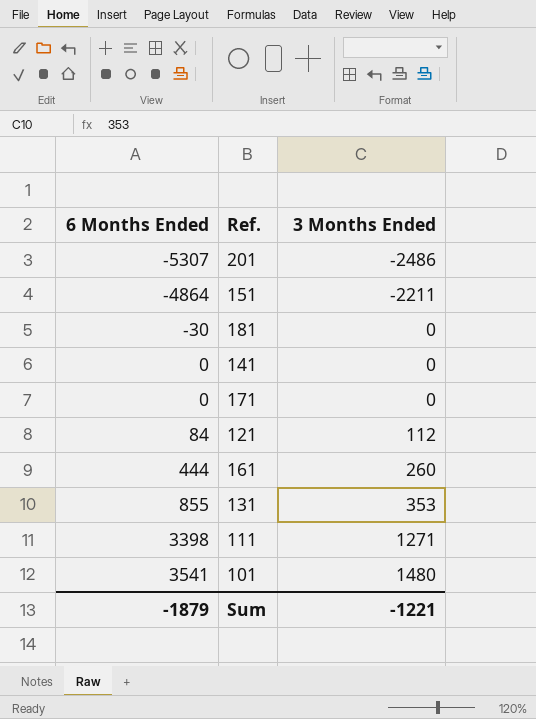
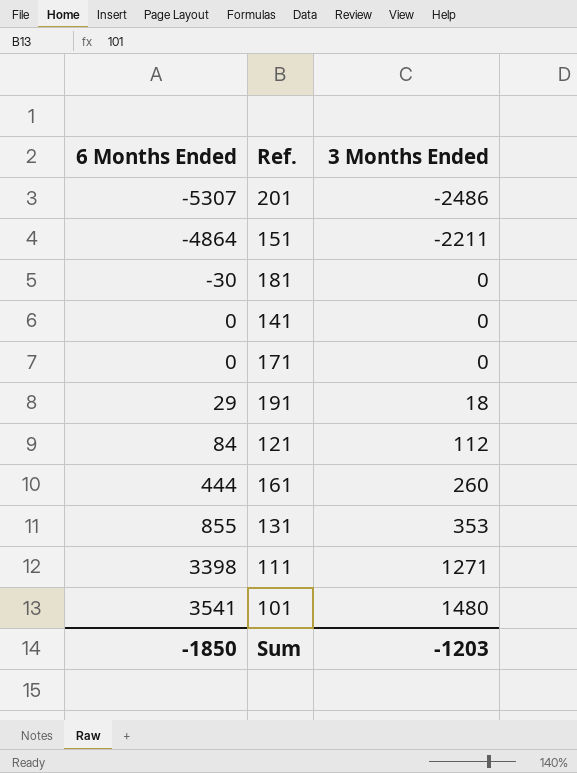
row 191: none -> 29 | 18
Sum | 6 Months Ended: -1879 -> -1850
Sum | 3 Months Ended: -1221 -> -1203

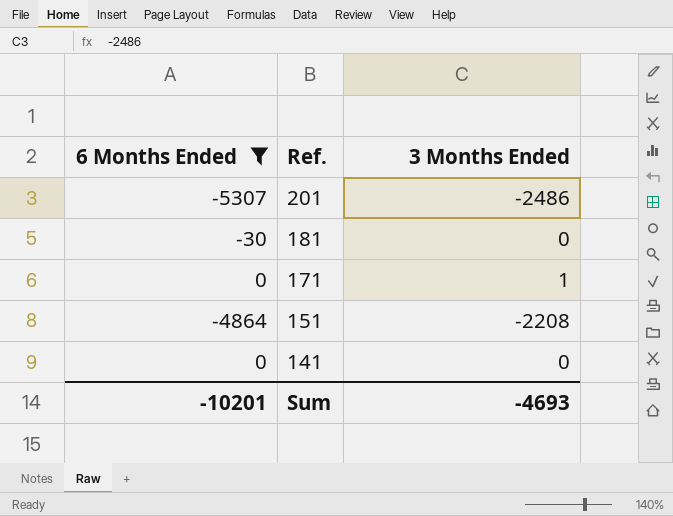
filter: none -> 6 Months Ended <= 0
row order: 6 Months Ended ascending -> Ref. descending
171 | 3 Months Ended: 0 -> 1
151 | 3 Months Ended: -2211 -> -2208
Sum | 6 Months Ended: -1850 -> -10201
Sum | 3 Months Ended: -1203 -> -4693

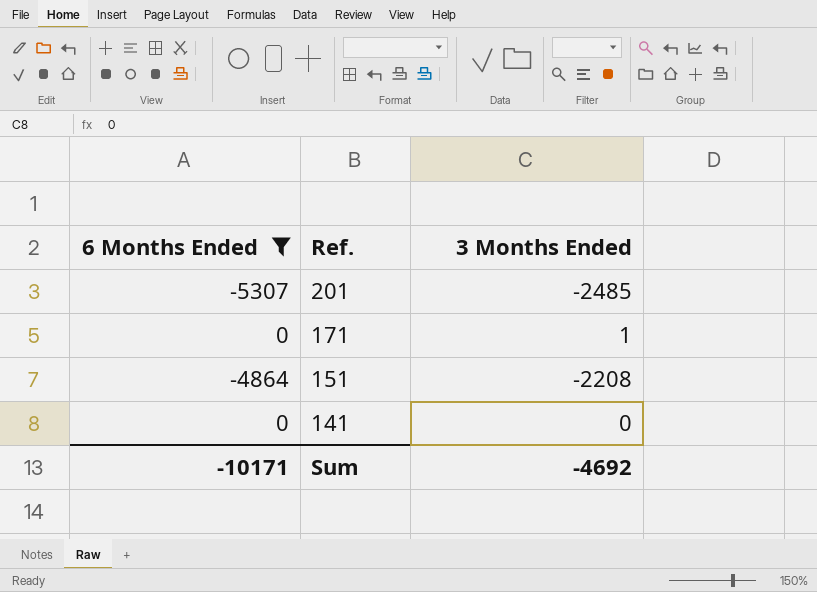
row 181: -30 | 0 -> none
201 | 3 Months Ended: -2486 -> -2485
Sum | 6 Months Ended: -10201 -> -10171
Sum | 3 Months Ended: -4693 -> -4692

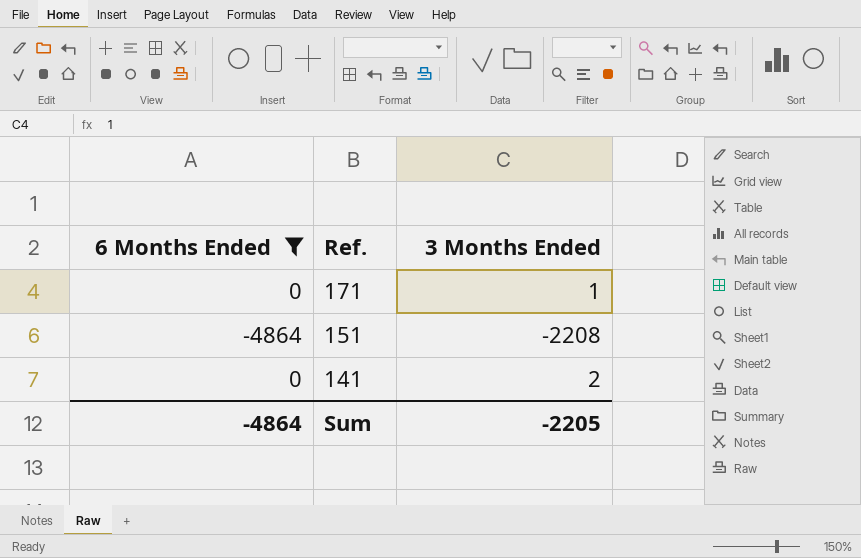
row 201: -5307 | -2485 -> none
141 | 3 Months Ended: 0 -> 2
Sum | 6 Months Ended: -10171 -> -4864
Sum | 3 Months Ended: -4692 -> -2205

